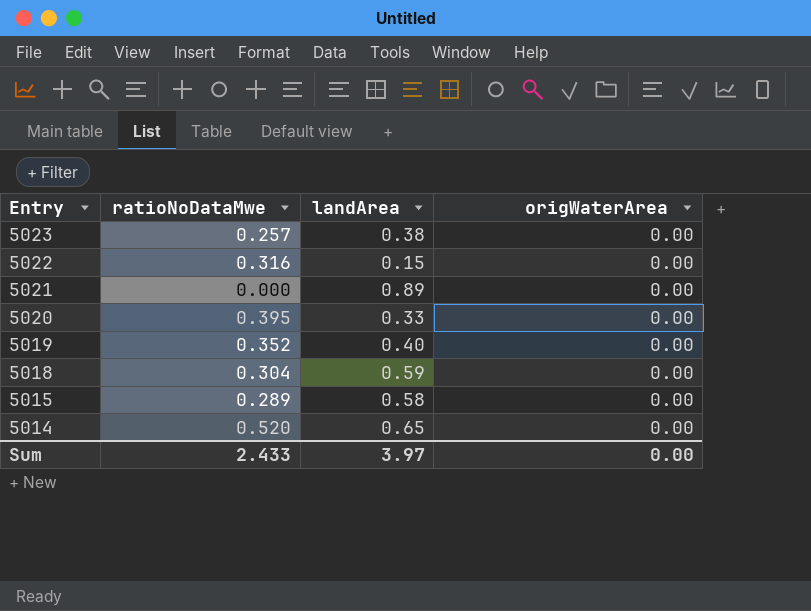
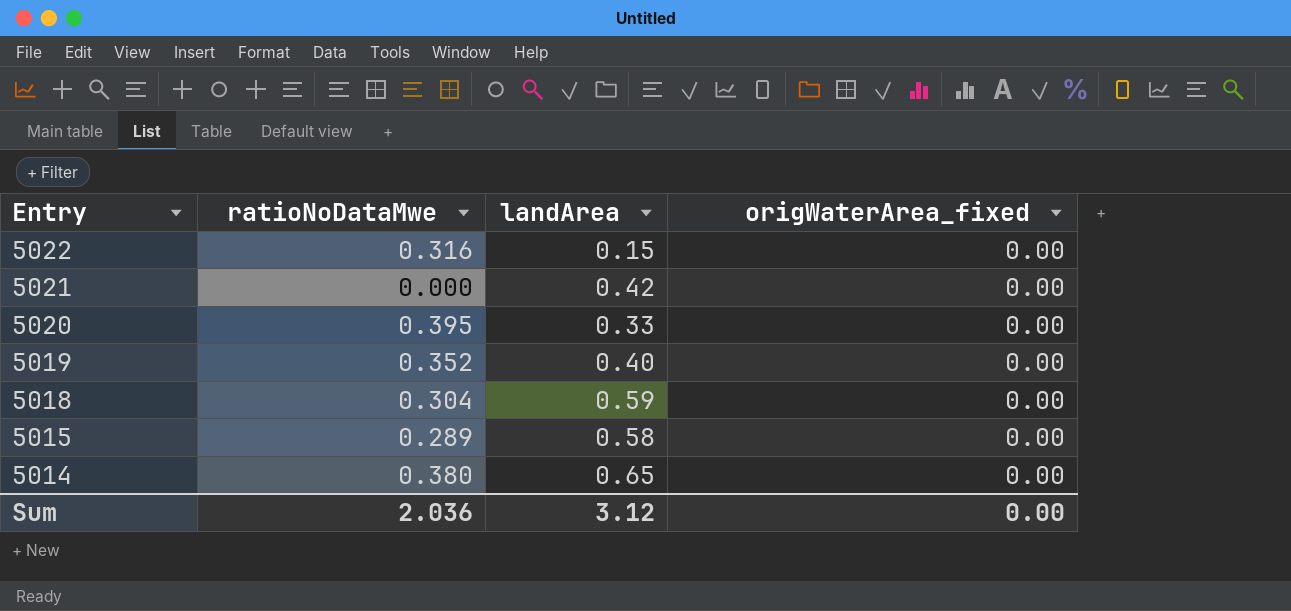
column name: origWaterArea -> origWaterArea_fixed
row 5023: 0.257 | 0.38 | 0.00 -> none
5021 | landArea: 0.89 -> 0.42
5014 | ratioNoDataMwe: 0.520 -> 0.380
Sum | ratioNoDataMwe: 2.433 -> 2.036
Sum | landArea: 3.97 -> 3.12

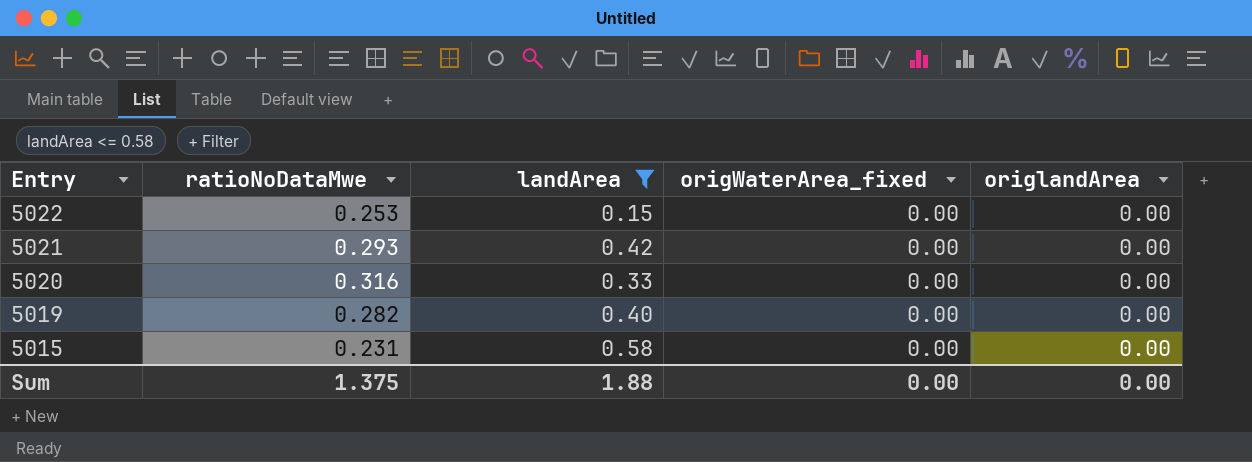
filter: none -> landArea <= 0.58
column origlandArea | position: none -> 5
5022 | ratioNoDataMwe: 0.316 -> 0.253
5021 | ratioNoDataMwe: 0.000 -> 0.293
5020 | ratioNoDataMwe: 0.395 -> 0.316
5019 | ratioNoDataMwe: 0.352 -> 0.282
5015 | ratioNoDataMwe: 0.289 -> 0.231
Sum | ratioNoDataMwe: 2.036 -> 1.375
Sum | landArea: 3.12 -> 1.88

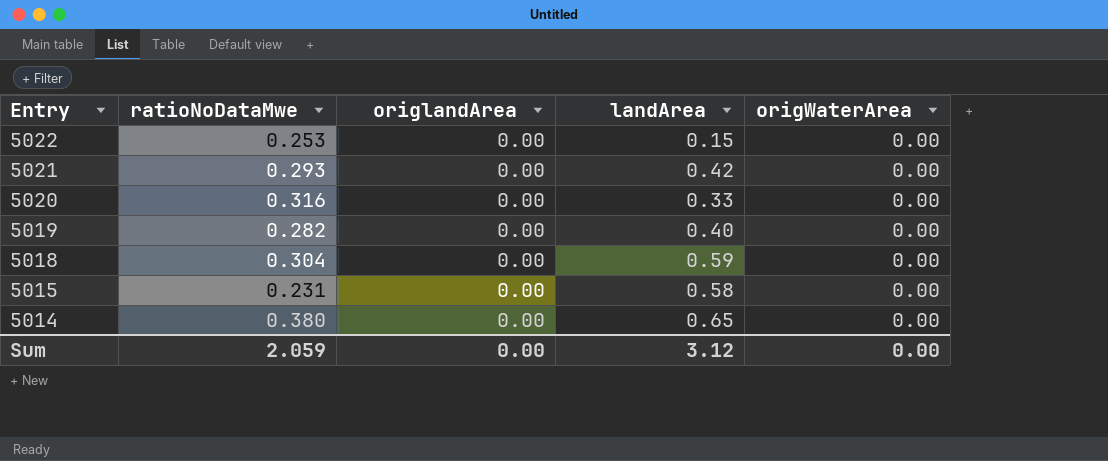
filter: landArea <= 0.58 -> none
column origlandArea | position: 5 -> 3
column name: origWaterArea_fixed -> origWaterArea
Sum | ratioNoDataMwe: 1.375 -> 2.059
Sum | landArea: 1.88 -> 3.12

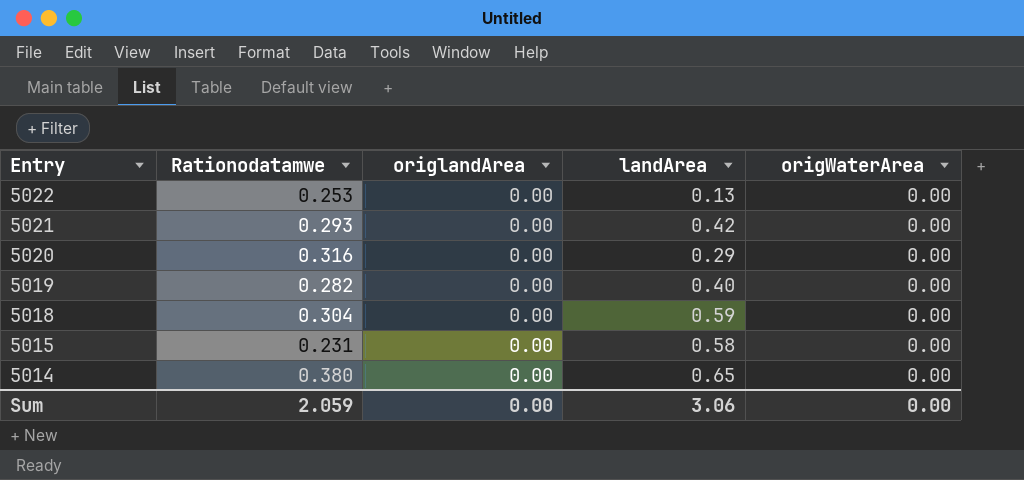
column name: ratioNoDataMwe -> Rationodatamwe
5022 | landArea: 0.15 -> 0.13
5020 | landArea: 0.33 -> 0.29
Sum | landArea: 3.12 -> 3.06

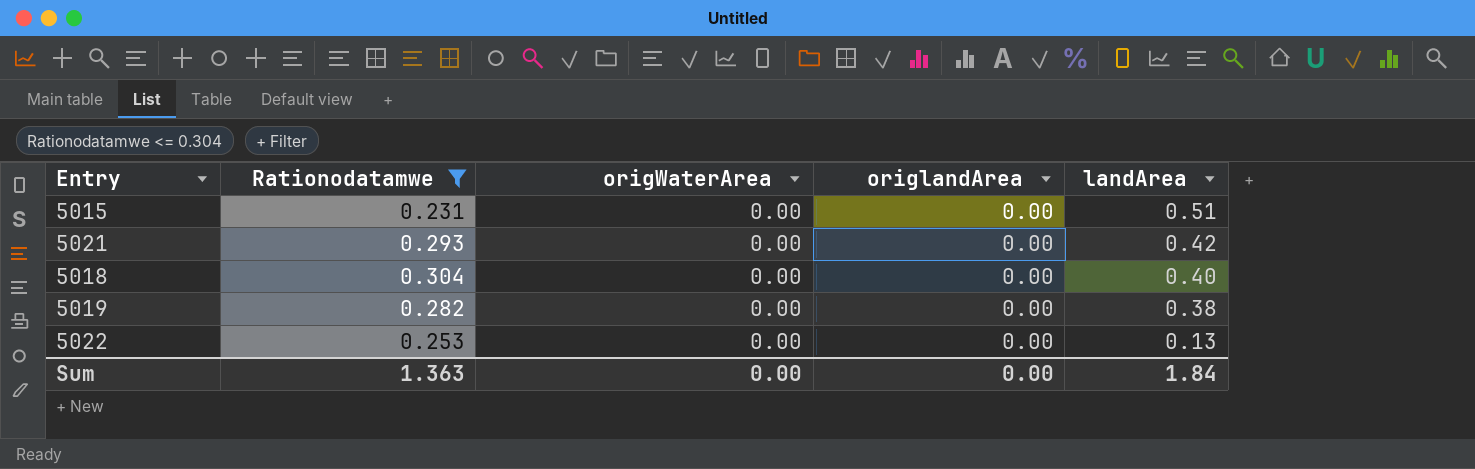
filter: none -> Rationodatamwe <= 0.304
row order: Entry descending -> landArea descending
column origWaterArea | position: 5 -> 3
5015 | landArea: 0.58 -> 0.51
5018 | landArea: 0.59 -> 0.40
5019 | landArea: 0.40 -> 0.38
Sum | Rationodatamwe: 2.059 -> 1.363
Sum | landArea: 3.06 -> 1.84

